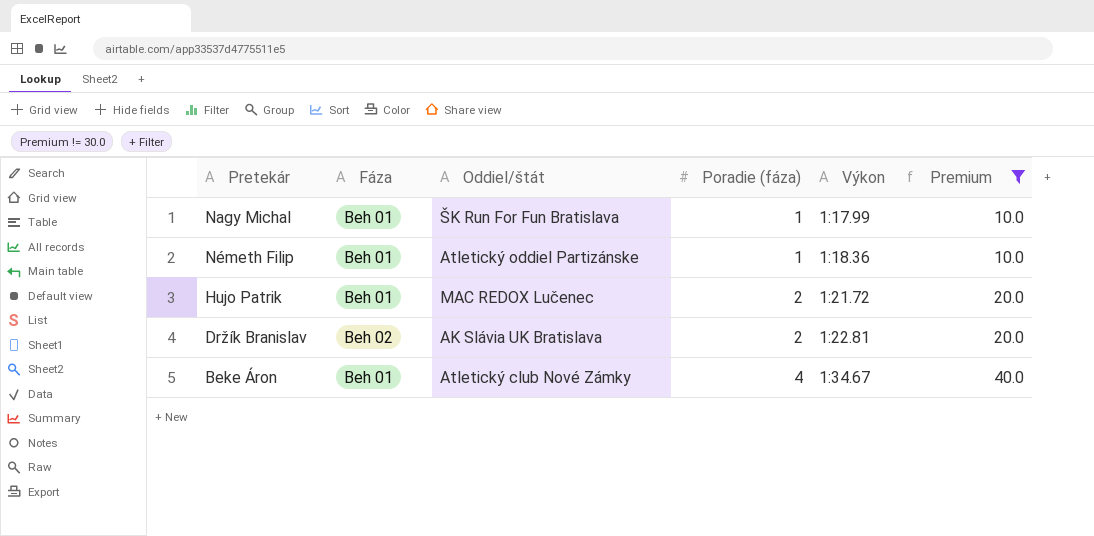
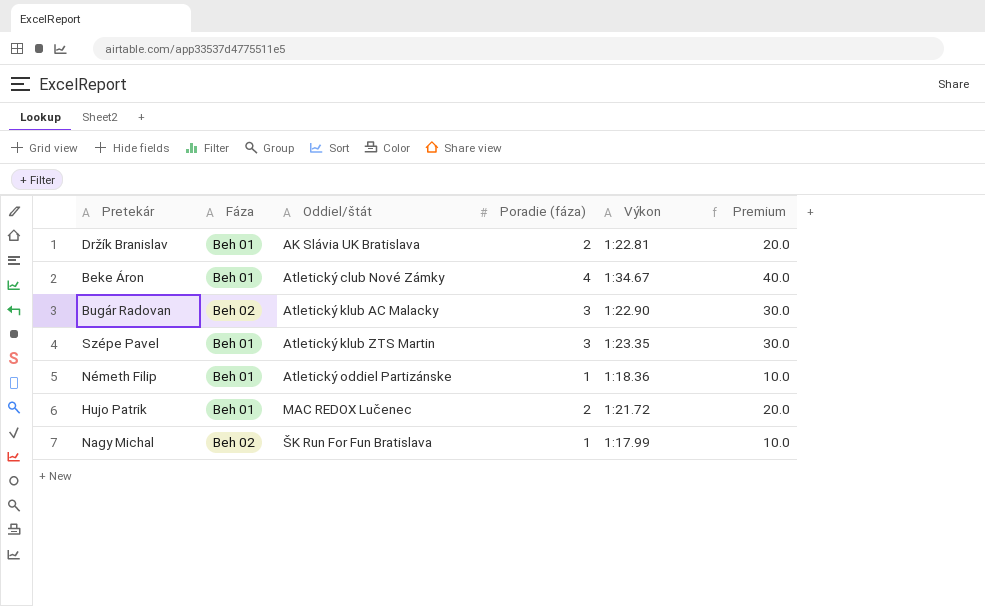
filter: Premium != 30.0 -> none
row order: Poradie (fáza) ascending -> Oddiel/štát ascending
Držík Branislav | Fáza: Beh 02 -> Beh 01
Nagy Michal | Fáza: Beh 01 -> Beh 02

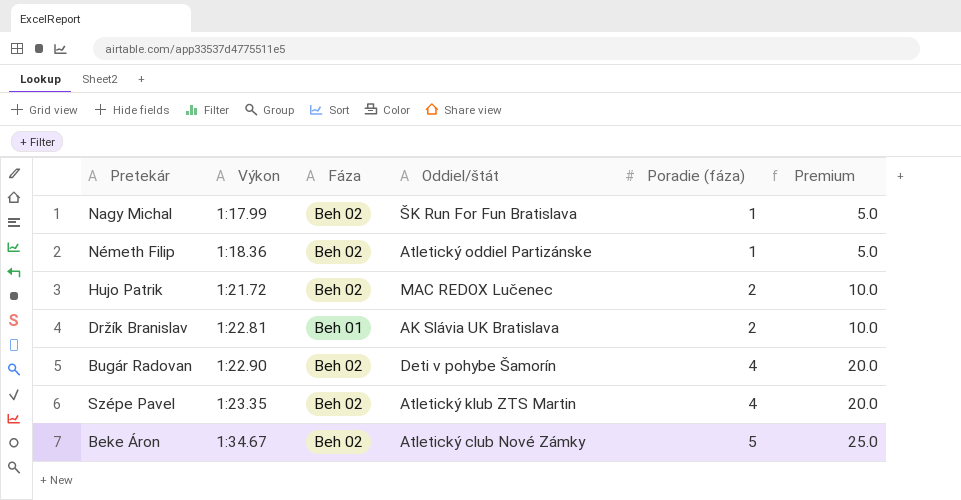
row order: Oddiel/štát ascending -> Výkon ascending
column Výkon | position: 5 -> 2
column Premium | formula: [Poradie (fáza)] * 10 -> [Poradie (fáza)] * 5
Németh Filip | Fáza: Beh 01 -> Beh 02
Hujo Patrik | Fáza: Beh 01 -> Beh 02
Bugár Radovan | Oddiel/štát: Atletický klub AC Malacky -> Deti v pohybe Šamorín
Bugár Radovan | Poradie (fáza): 3 -> 4
Szépe Pavel | Fáza: Beh 01 -> Beh 02
Szépe Pavel | Poradie (fáza): 3 -> 4
Beke Áron | Fáza: Beh 01 -> Beh 02
Beke Áron | Poradie (fáza): 4 -> 5

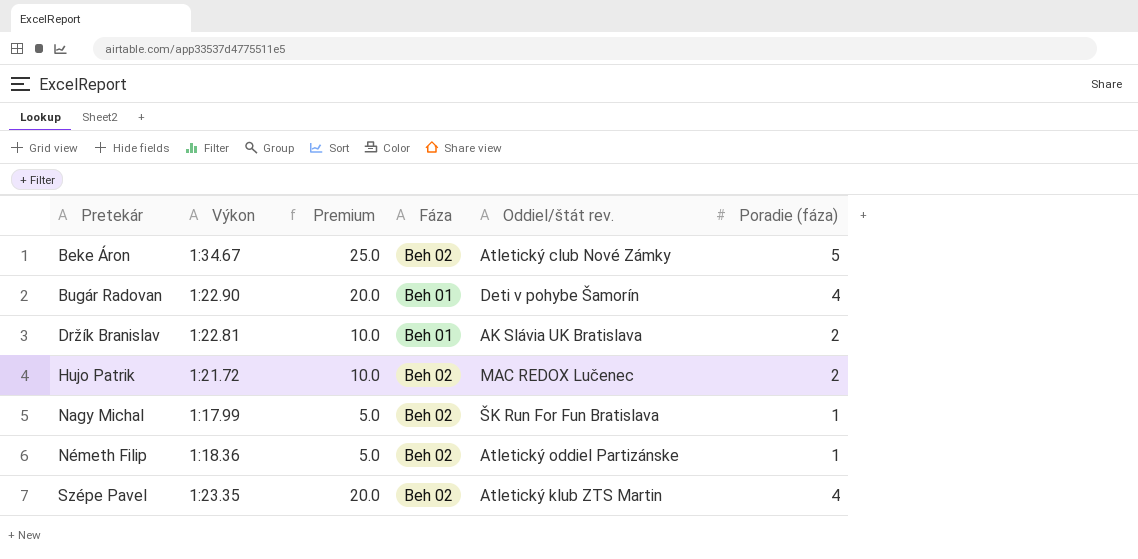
row order: Výkon ascending -> Pretekár ascending
column Premium | position: 6 -> 3
column name: Oddiel/štát -> Oddiel/štát rev.
Bugár Radovan | Fáza: Beh 02 -> Beh 01

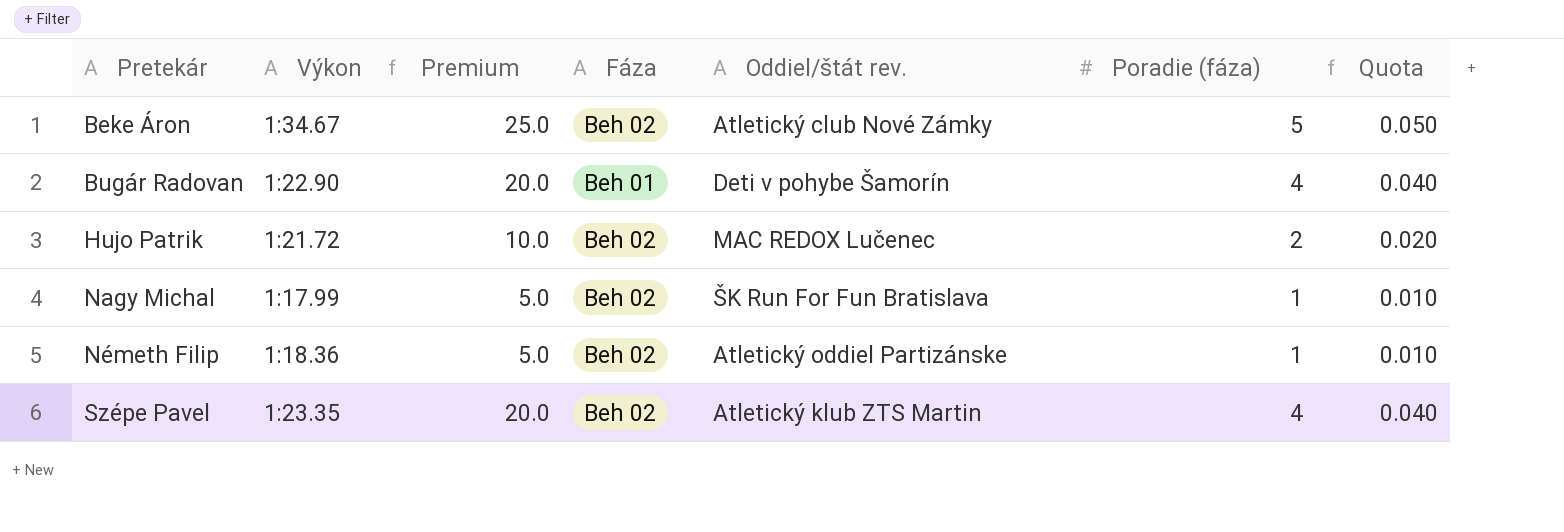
column Quota | formula: none -> [Poradie (fáza)] * 0.01
row Držík Branislav: 1:22.81 | 10.0 | Beh 01 | AK Slávia UK Bratislava | 2 -> none

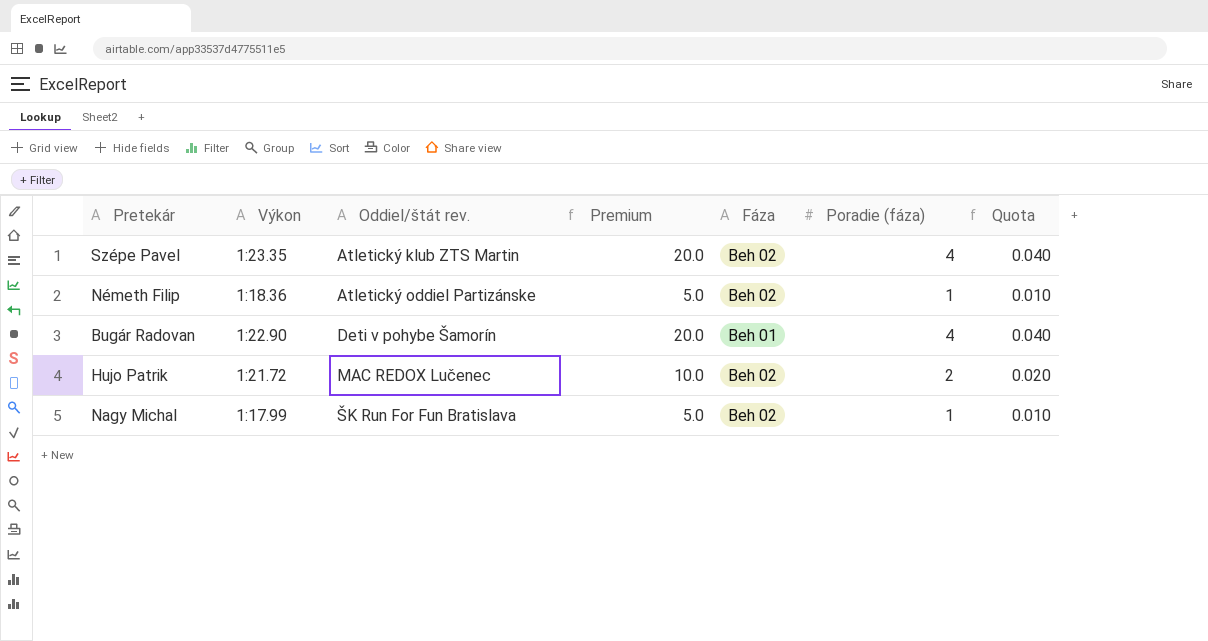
row order: Pretekár ascending -> Oddiel/štát rev. ascending
column Oddiel/štát rev. | position: 5 -> 3
row Beke Áron: 1:34.67 | 25.0 | Beh 02 | Atletický club Nové Zámky | 5 | 0.050 -> none

